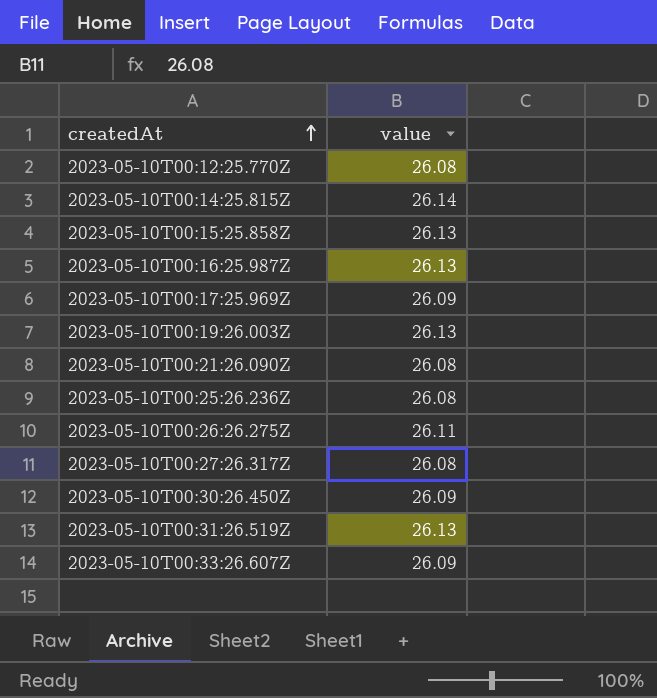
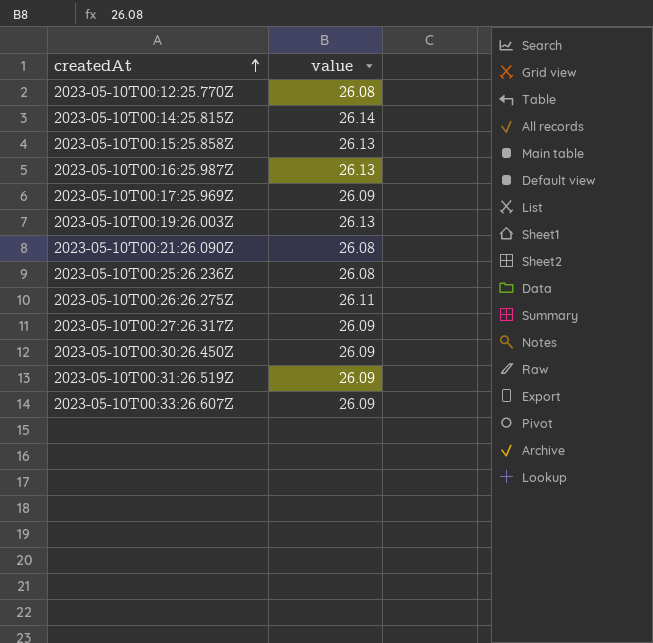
2023-05-10T00:27:26.317Z | value: 26.08 -> 26.09
2023-05-10T00:31:26.519Z | value: 26.13 -> 26.09

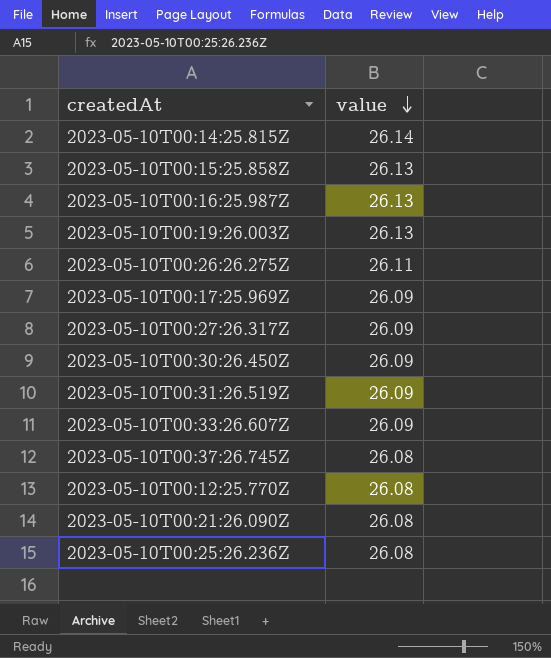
row order: createdAt ascending -> value descending
row 2023-05-10T00:37:26.745Z: none -> 26.08

